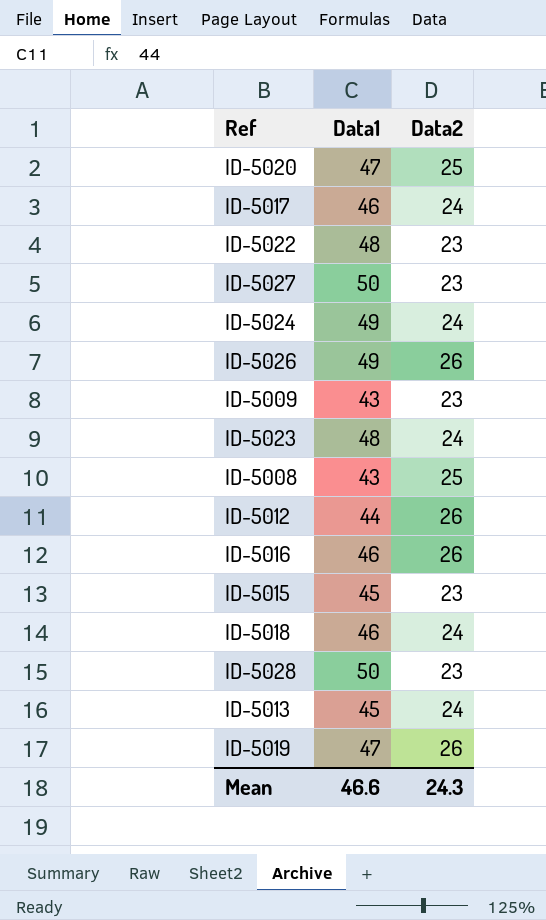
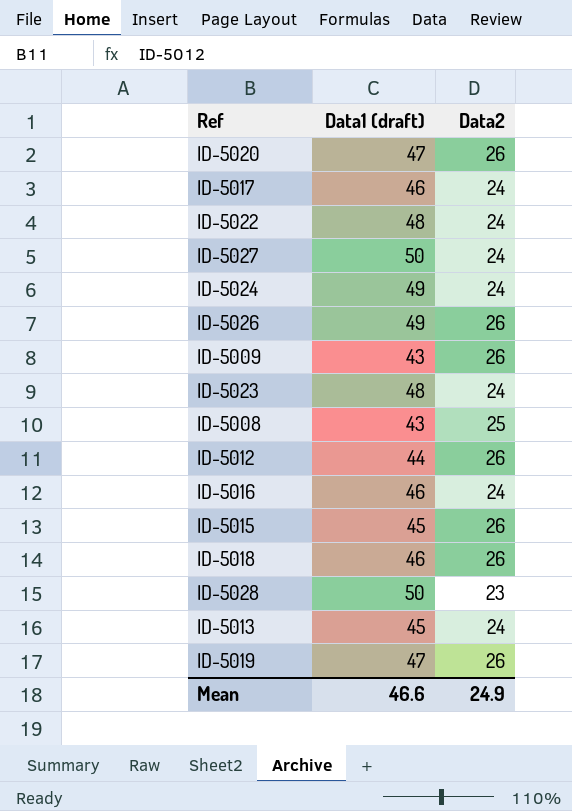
column name: Data1 -> Data1 (draft)
ID-5020 | Data2: 25 -> 26
ID-5022 | Data2: 23 -> 24
ID-5027 | Data2: 23 -> 24
ID-5009 | Data2: 23 -> 26
ID-5016 | Data2: 26 -> 24
ID-5015 | Data2: 23 -> 26
ID-5018 | Data2: 24 -> 26
Mean | Data2: 24.3 -> 24.9

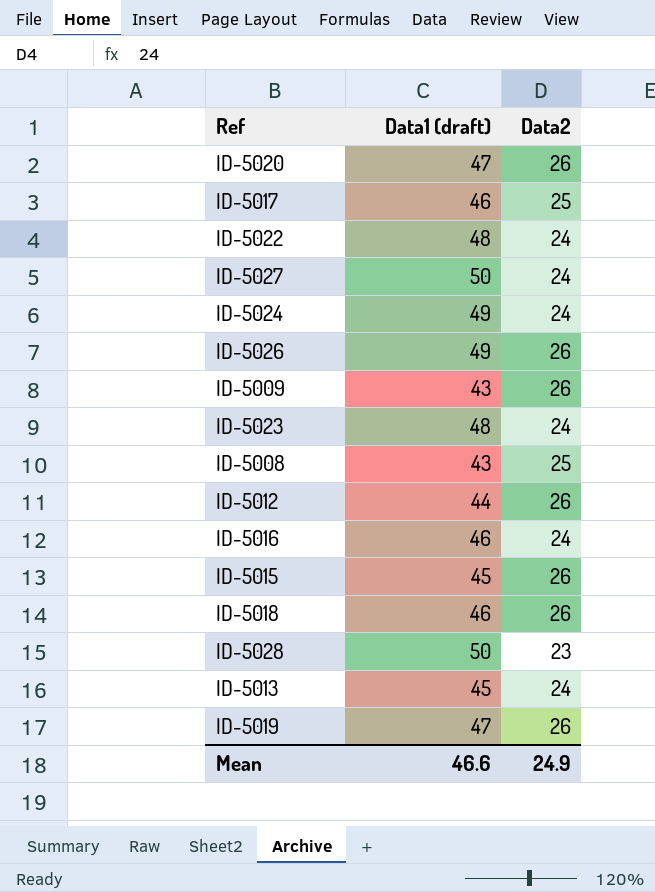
ID-5017 | Data2: 24 -> 25

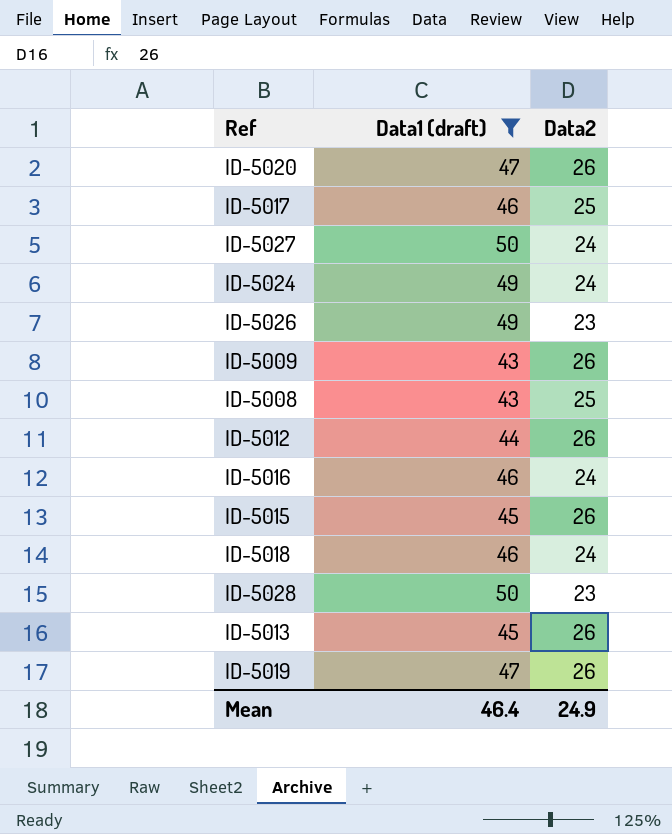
filter: none -> Data1 (draft) != 48
ID-5026 | Data2: 26 -> 23
ID-5018 | Data2: 26 -> 24
ID-5013 | Data2: 24 -> 26
Mean | Data1 (draft): 46.6 -> 46.4

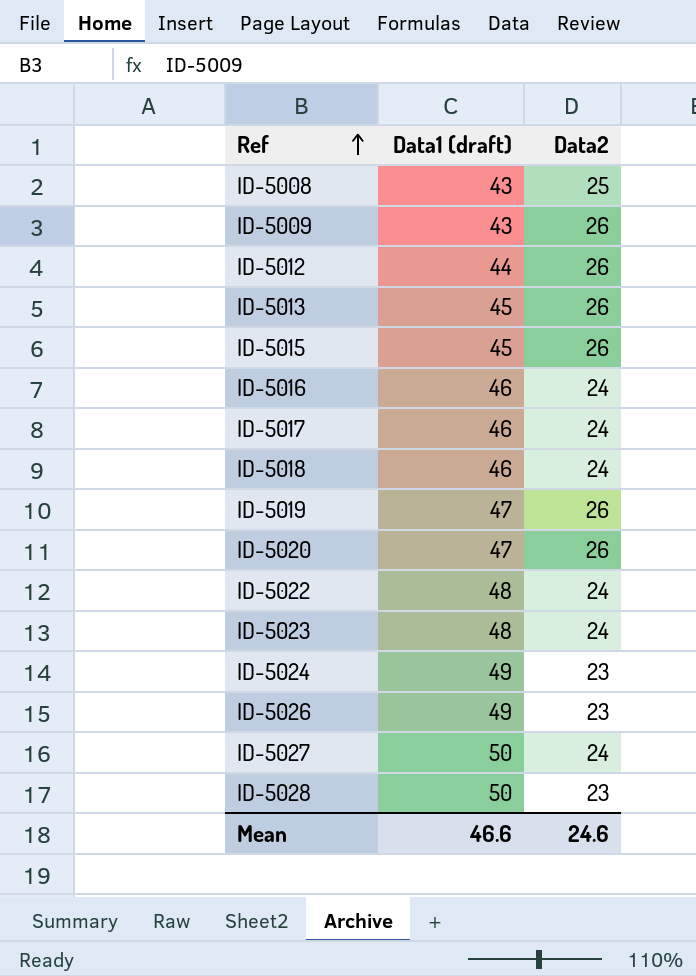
filter: Data1 (draft) != 48 -> none
row order: none -> Ref ascending
ID-5017 | Data2: 25 -> 24
ID-5024 | Data2: 24 -> 23
Mean | Data1 (draft): 46.4 -> 46.6
Mean | Data2: 24.9 -> 24.6

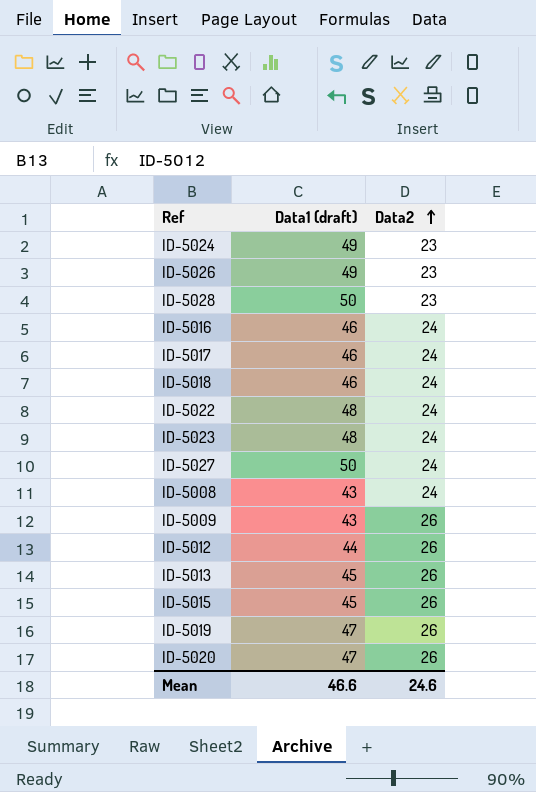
row order: Ref ascending -> Data2 ascending
ID-5008 | Data2: 25 -> 24

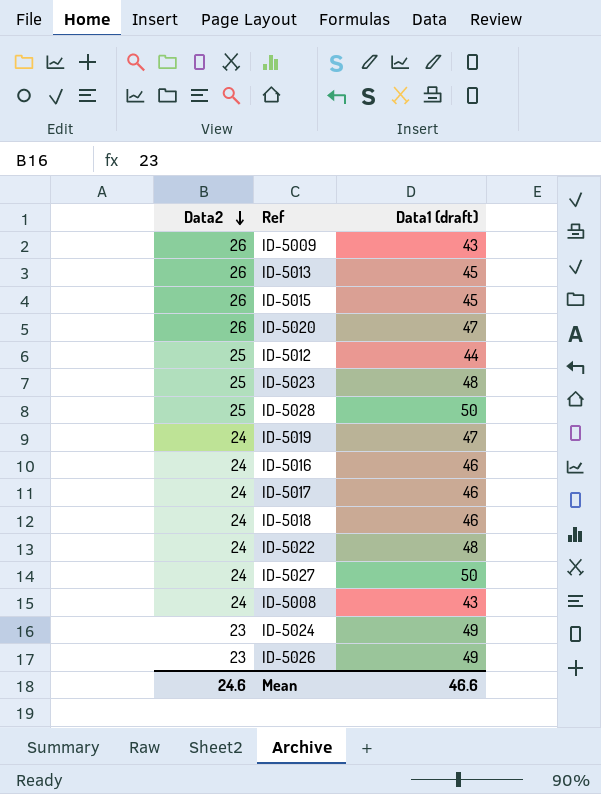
row order: Data2 ascending -> Data2 descending
column Data2 | position: 3 -> 1
ID-5012 | Data2: 26 -> 25
ID-5023 | Data2: 24 -> 25
ID-5028 | Data2: 23 -> 25
ID-5019 | Data2: 26 -> 24

